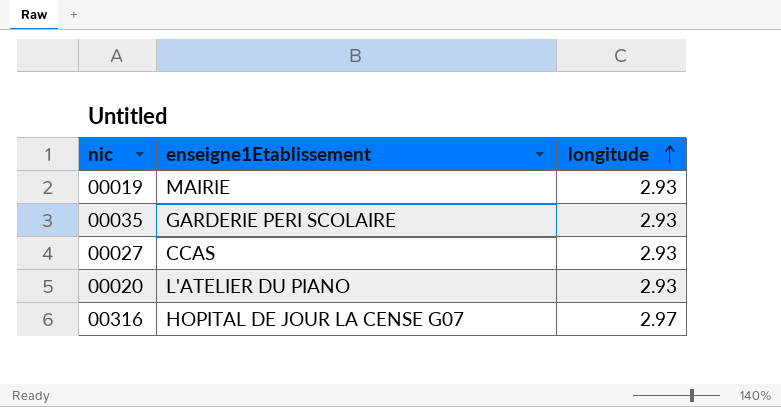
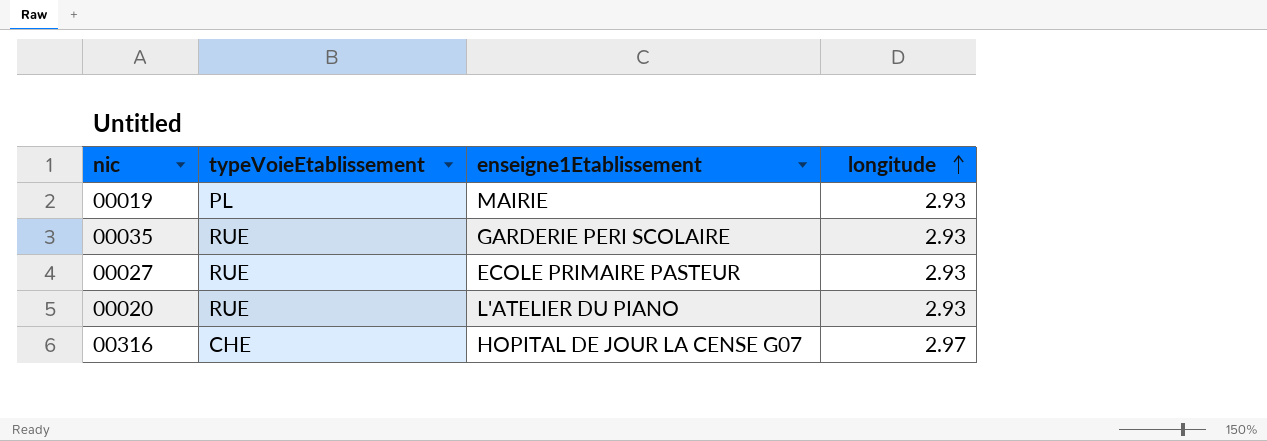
column typeVoieEtablissement | position: none -> 2
00027 | enseigne1Etablissement: CCAS -> ECOLE PRIMAIRE PASTEUR

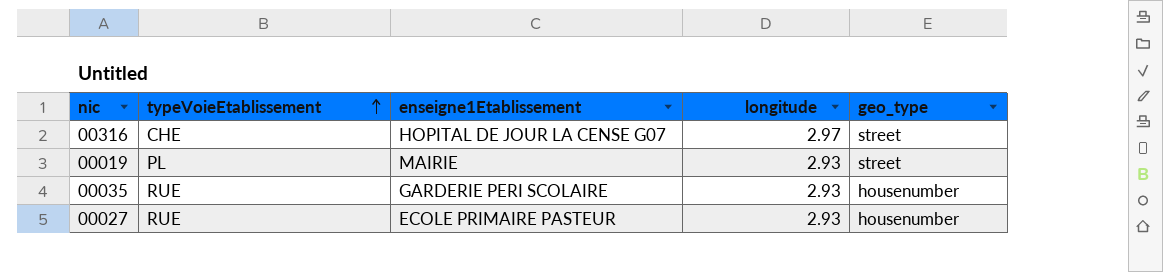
row order: longitude ascending -> typeVoieEtablissement ascending
column geo_type | position: none -> 5
row 00020: RUE | L'ATELIER DU PIANO | 2.93 -> none

